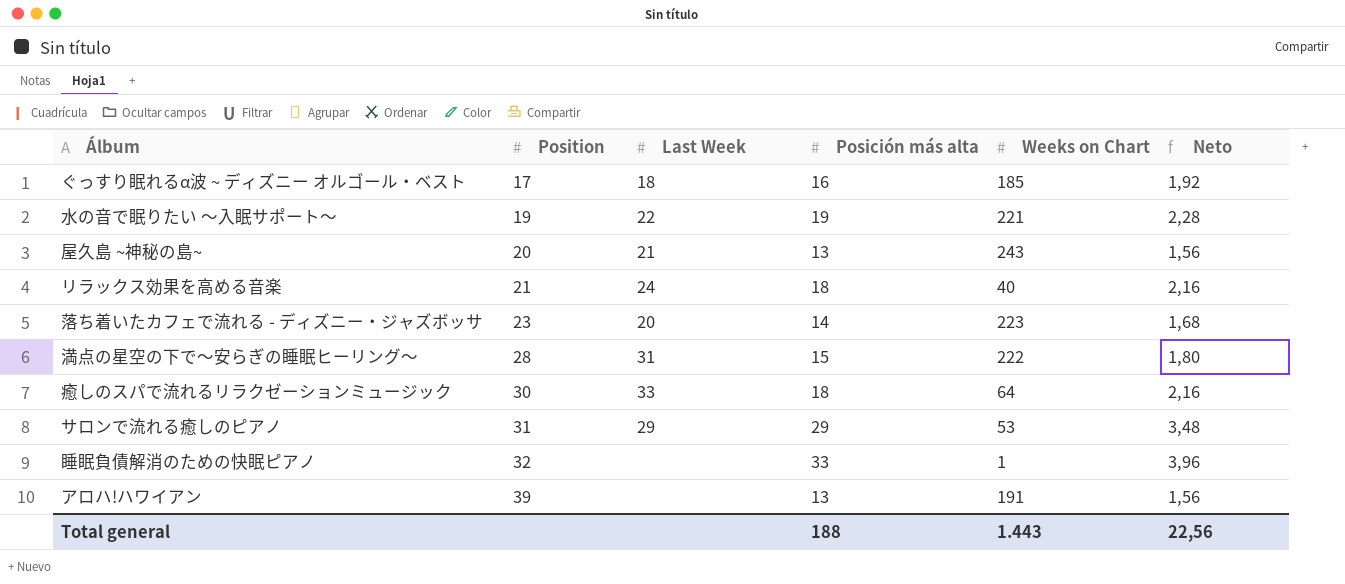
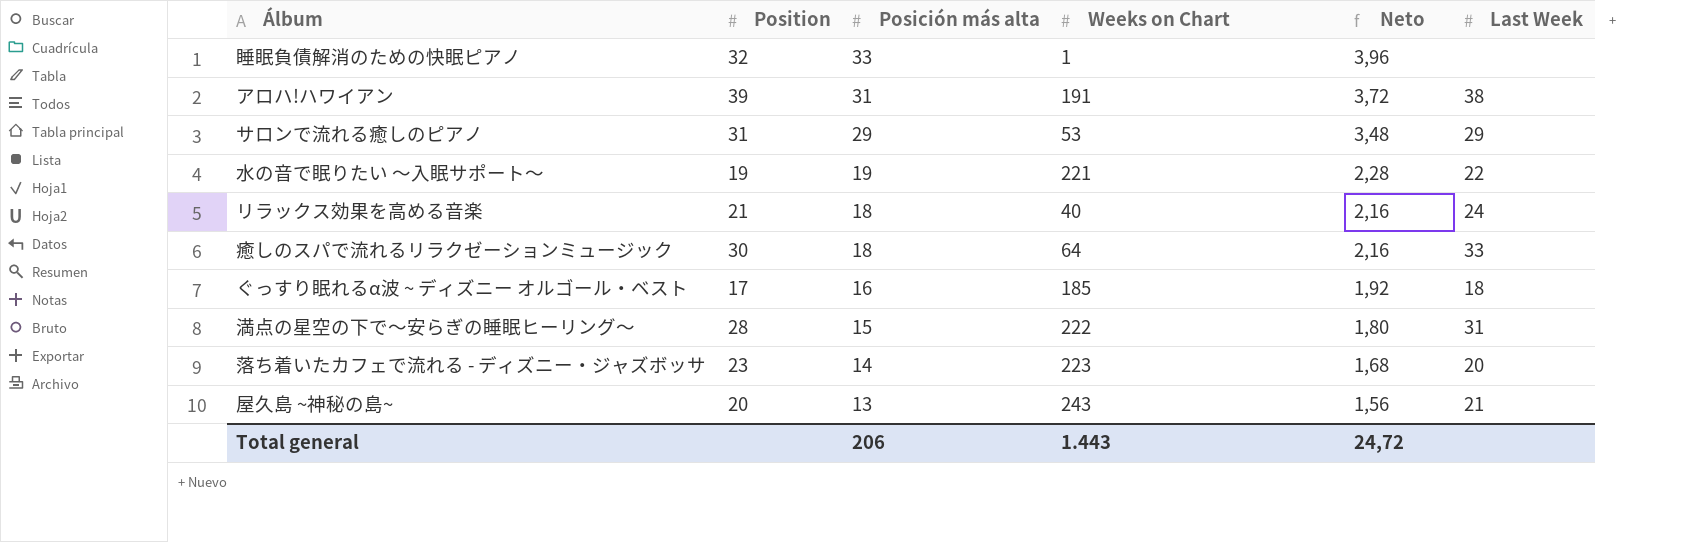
row order: Position ascending -> Posición más alta descending
column Last Week | position: 3 -> 6
アロハ!ハワイアン | Posición más alta: 13 -> 31
アロハ!ハワイアン | Neto: 1,56 -> 3,72
アロハ!ハワイアン | Last Week: none -> 38
Total general | Posición más alta: 188 -> 206
Total general | Neto: 22,56 -> 24,72

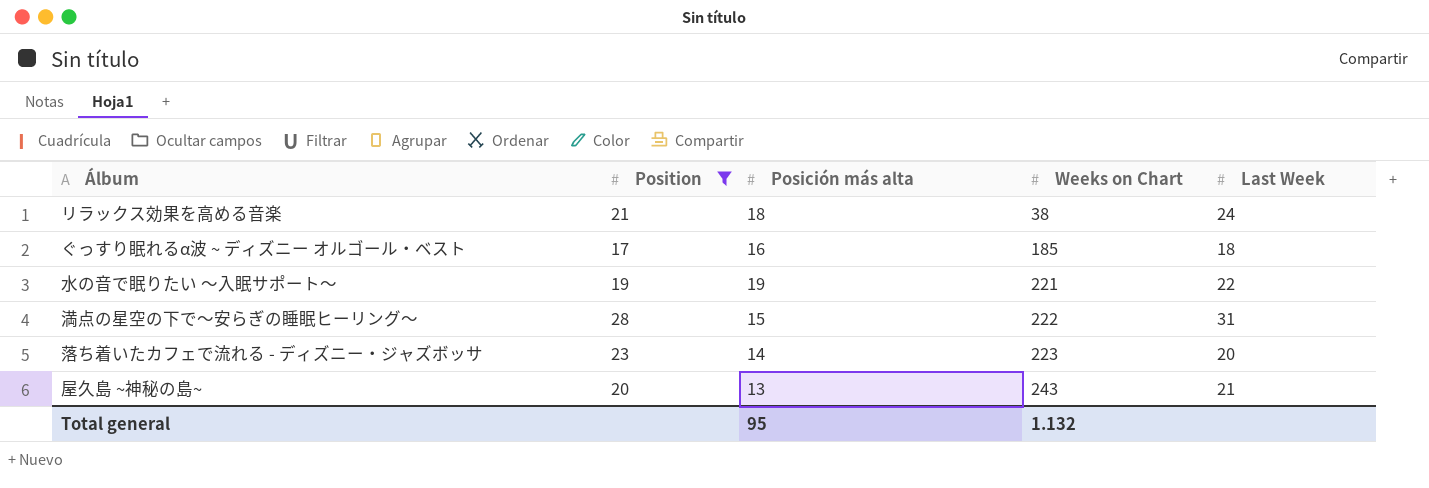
filter: none -> Position <= 28
row order: Posición más alta descending -> Weeks on Chart ascending
column Neto | formula: [Posición más alta] * 0,12 -> none
リラックス効果を高める音楽 | Weeks on Chart: 40 -> 38
Total general | Posición más alta: 206 -> 95
Total general | Weeks on Chart: 1.443 -> 1.132

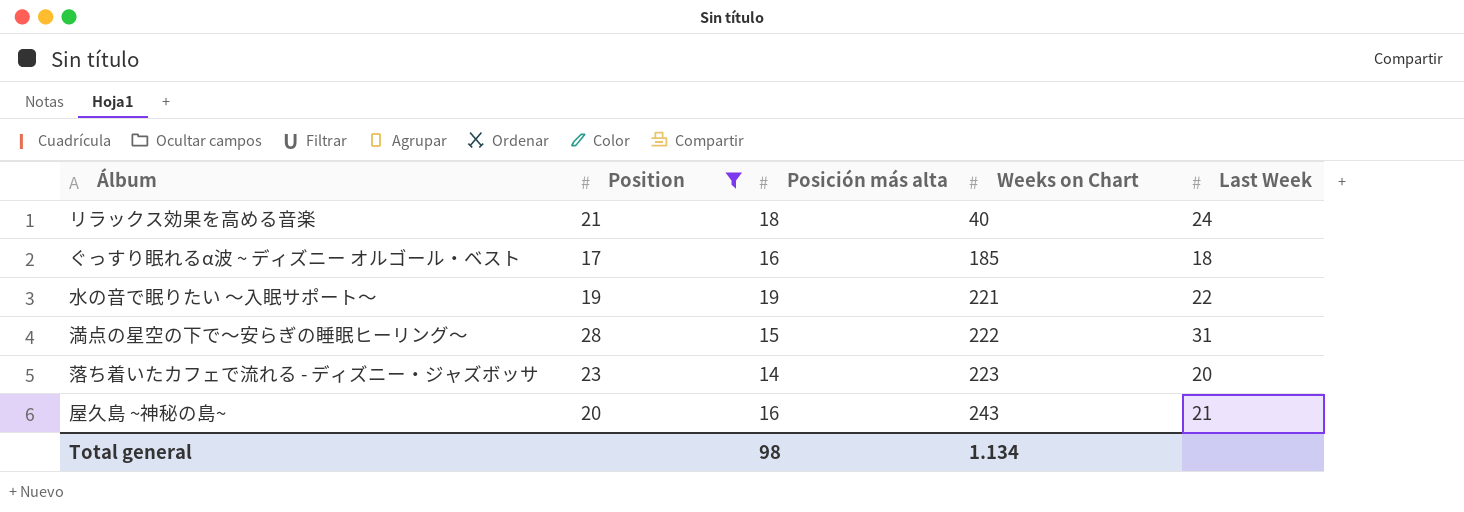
リラックス効果を高める音楽 | Weeks on Chart: 38 -> 40
屋久島 ~神秘の島~ | Posición más alta: 13 -> 16
Total general | Posición más alta: 95 -> 98
Total general | Weeks on Chart: 1.132 -> 1.134

